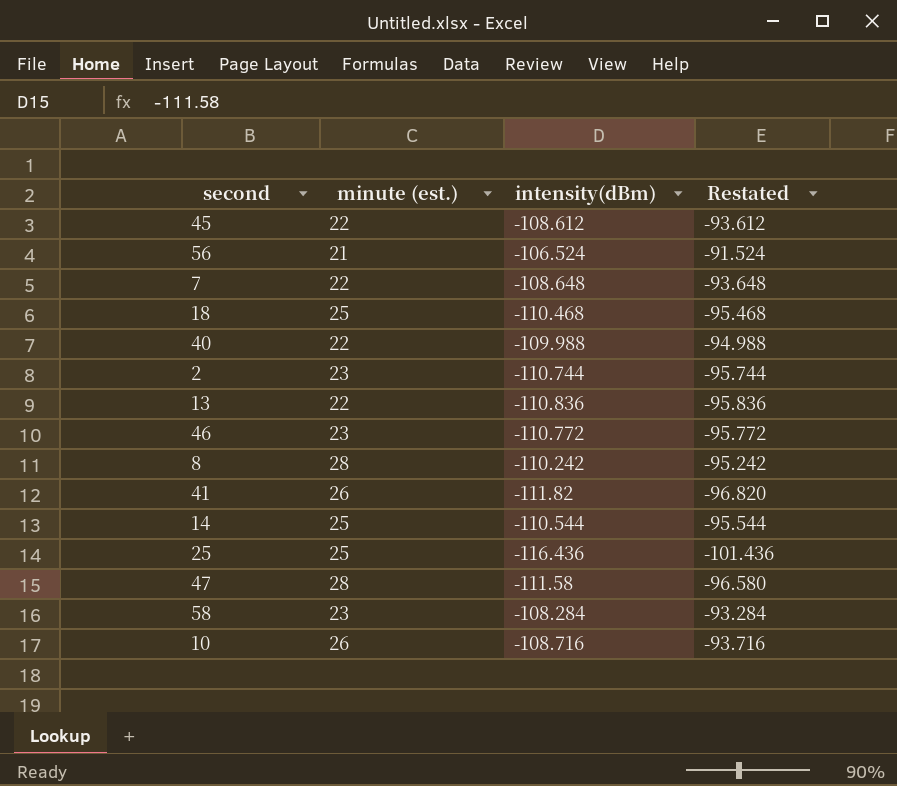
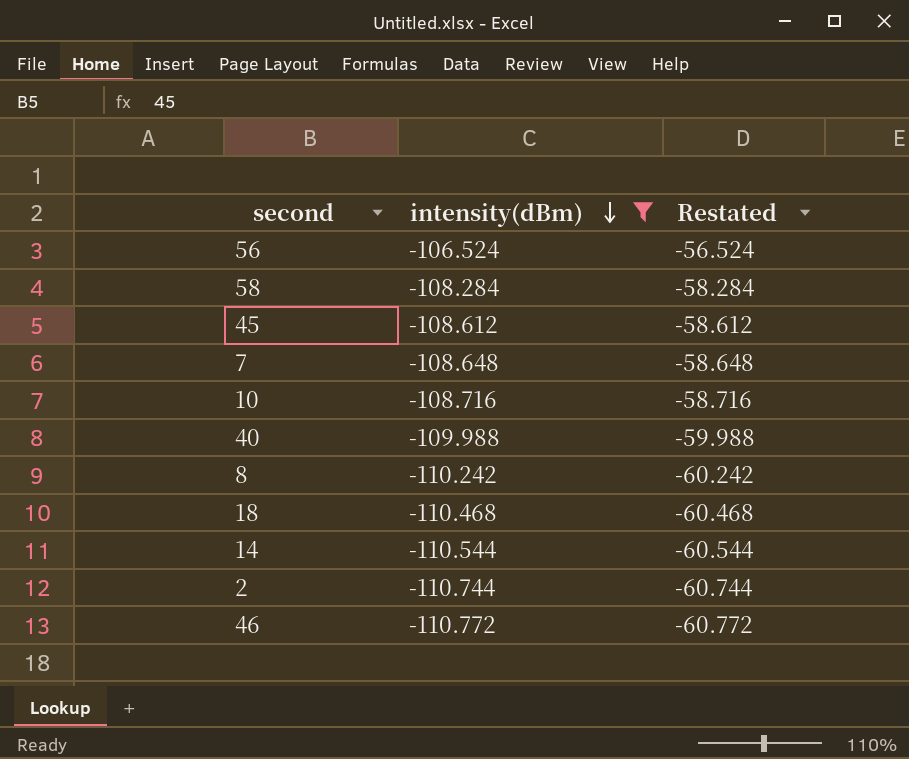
filter: none -> intensity(dBm) >= -110.772
row order: none -> intensity(dBm) descending
column minute (est.) | position: 2 -> none
column Restated | formula: [intensity(dBm)] + 15 -> [intensity(dBm)] + 50

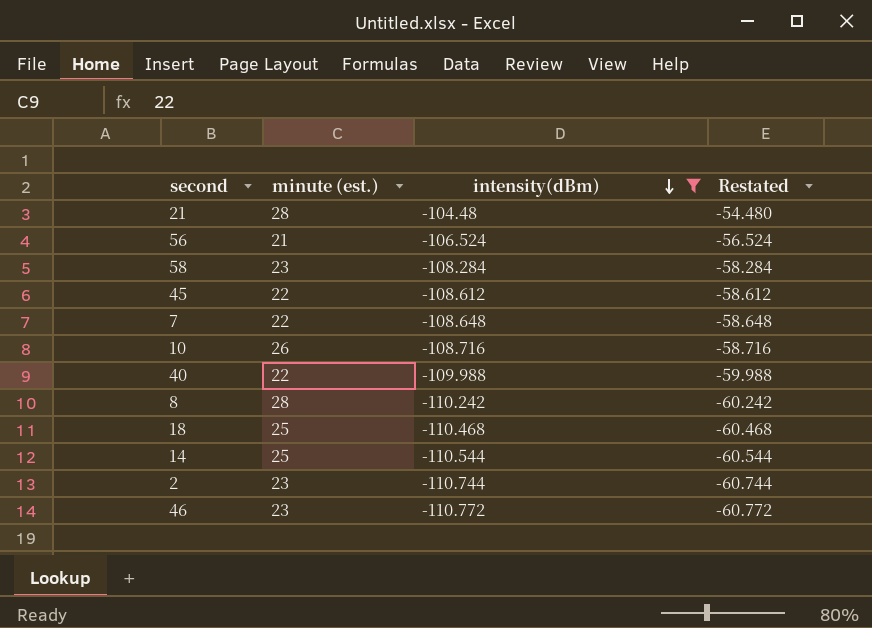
column minute (est.) | position: none -> 2
row 21: none -> 28 | -104.48 | -54.480

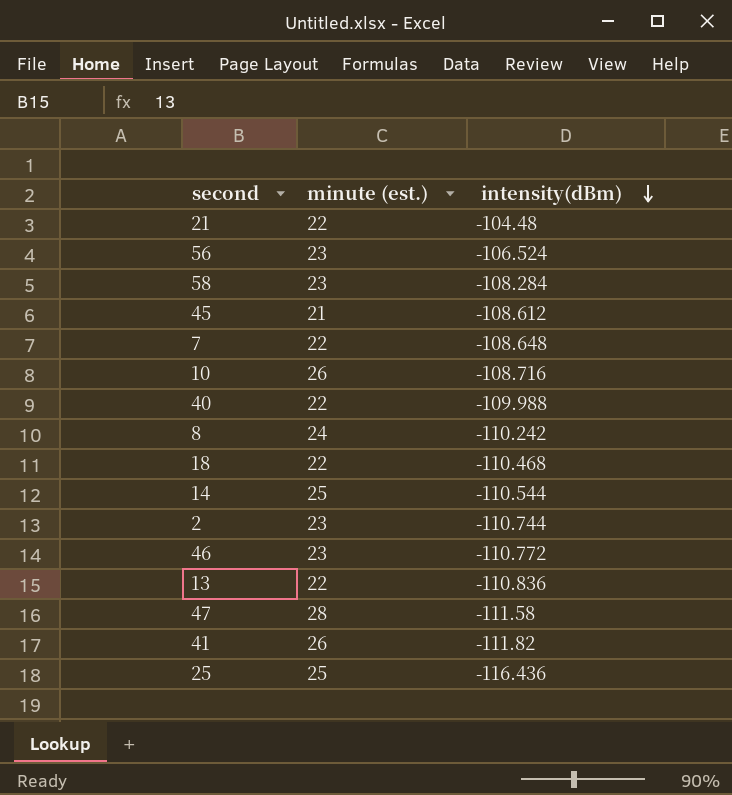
filter: intensity(dBm) >= -110.772 -> none
column Restated | formula: [intensity(dBm)] + 50 -> none
21 | minute (est.): 28 -> 22
56 | minute (est.): 21 -> 23
45 | minute (est.): 22 -> 21
8 | minute (est.): 28 -> 24
18 | minute (est.): 25 -> 22

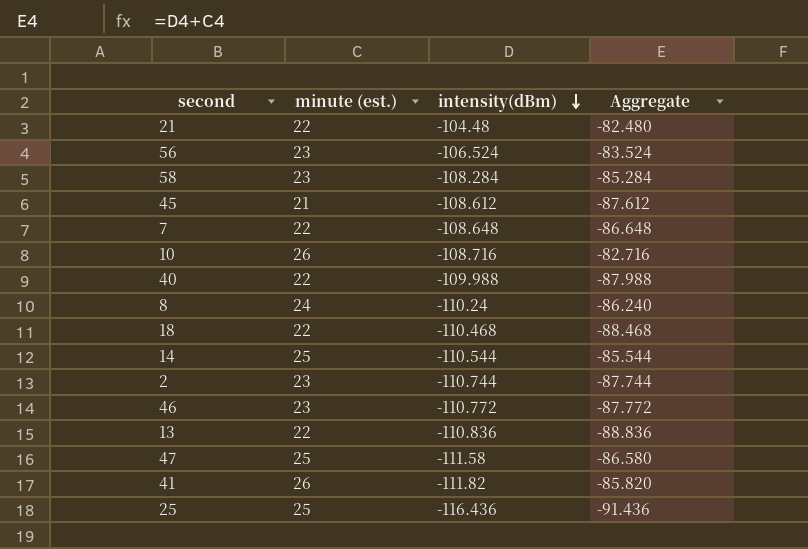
column Aggregate | formula: none -> [minute (est.)] + [intensity(dBm)]
8 | intensity(dBm): -110.242 -> -110.24
47 | minute (est.): 28 -> 25

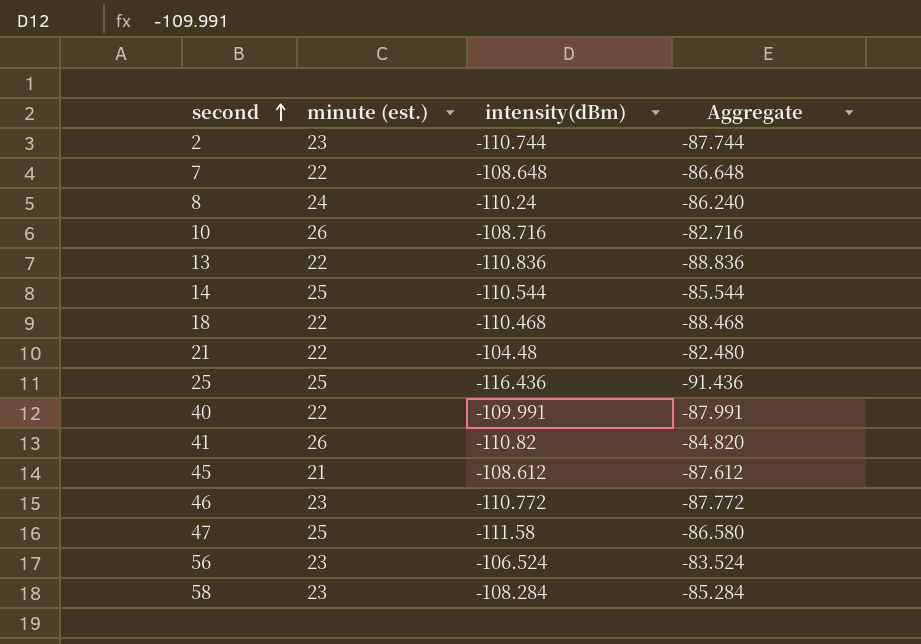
row order: intensity(dBm) descending -> second ascending
40 | intensity(dBm): -109.988 -> -109.991
40 | Aggregate: -87.988 -> -87.991
41 | intensity(dBm): -111.82 -> -110.82
41 | Aggregate: -85.820 -> -84.820

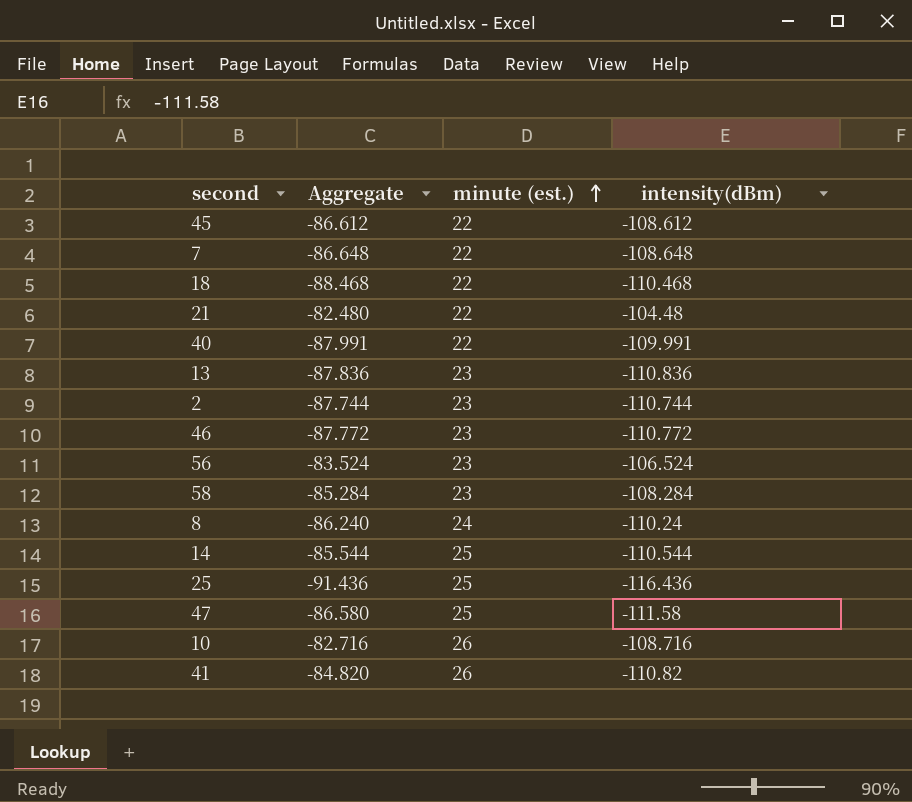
row order: second ascending -> minute (est.) ascending
column Aggregate | position: 4 -> 2
45 | Aggregate: -87.612 -> -86.612
45 | minute (est.): 21 -> 22
13 | Aggregate: -88.836 -> -87.836
13 | minute (est.): 22 -> 23

